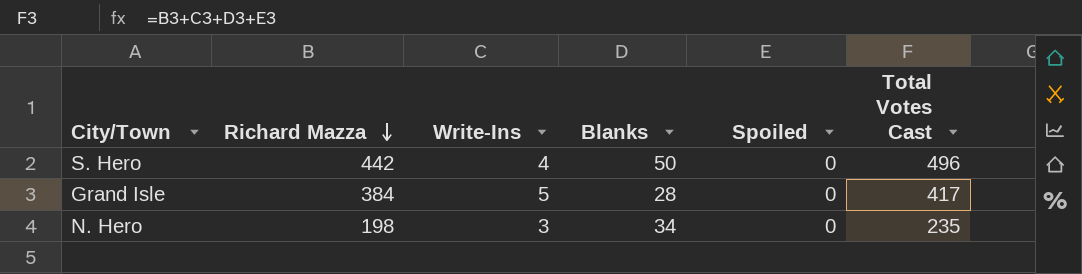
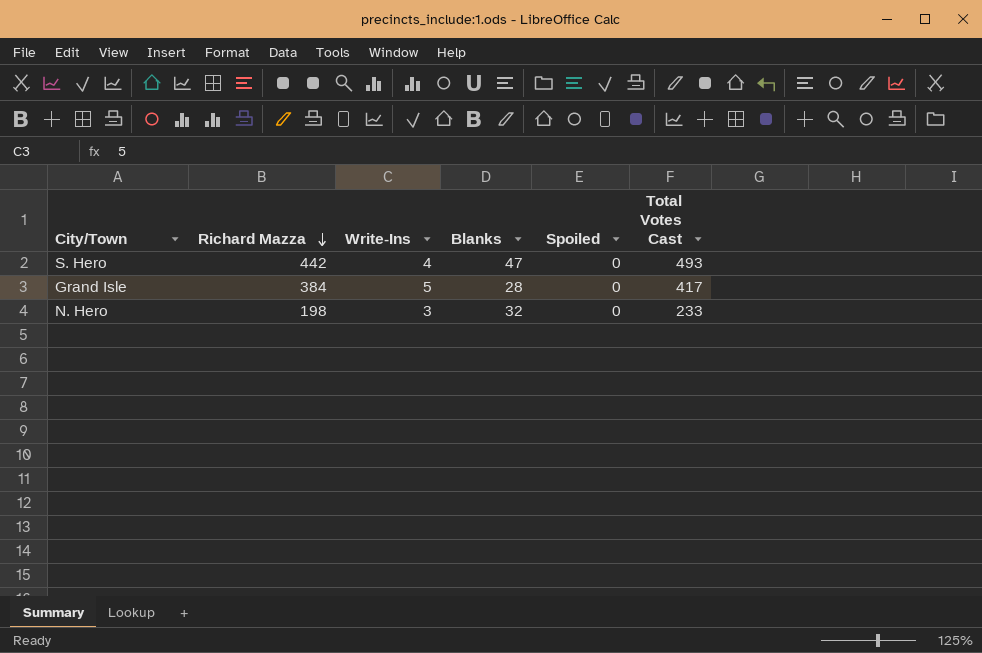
S. Hero | Blanks: 50 -> 47
S. Hero | Total Votes Cast: 496 -> 493
N. Hero | Blanks: 34 -> 32
N. Hero | Total Votes Cast: 235 -> 233

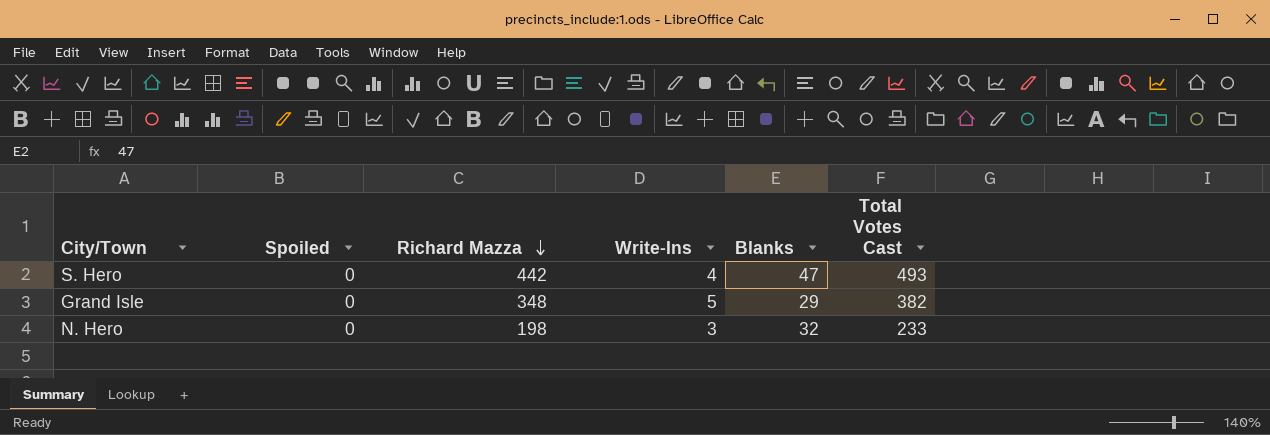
column Spoiled | position: 5 -> 2
Grand Isle | Richard Mazza: 384 -> 348
Grand Isle | Blanks: 28 -> 29
Grand Isle | Total Votes Cast: 417 -> 382

